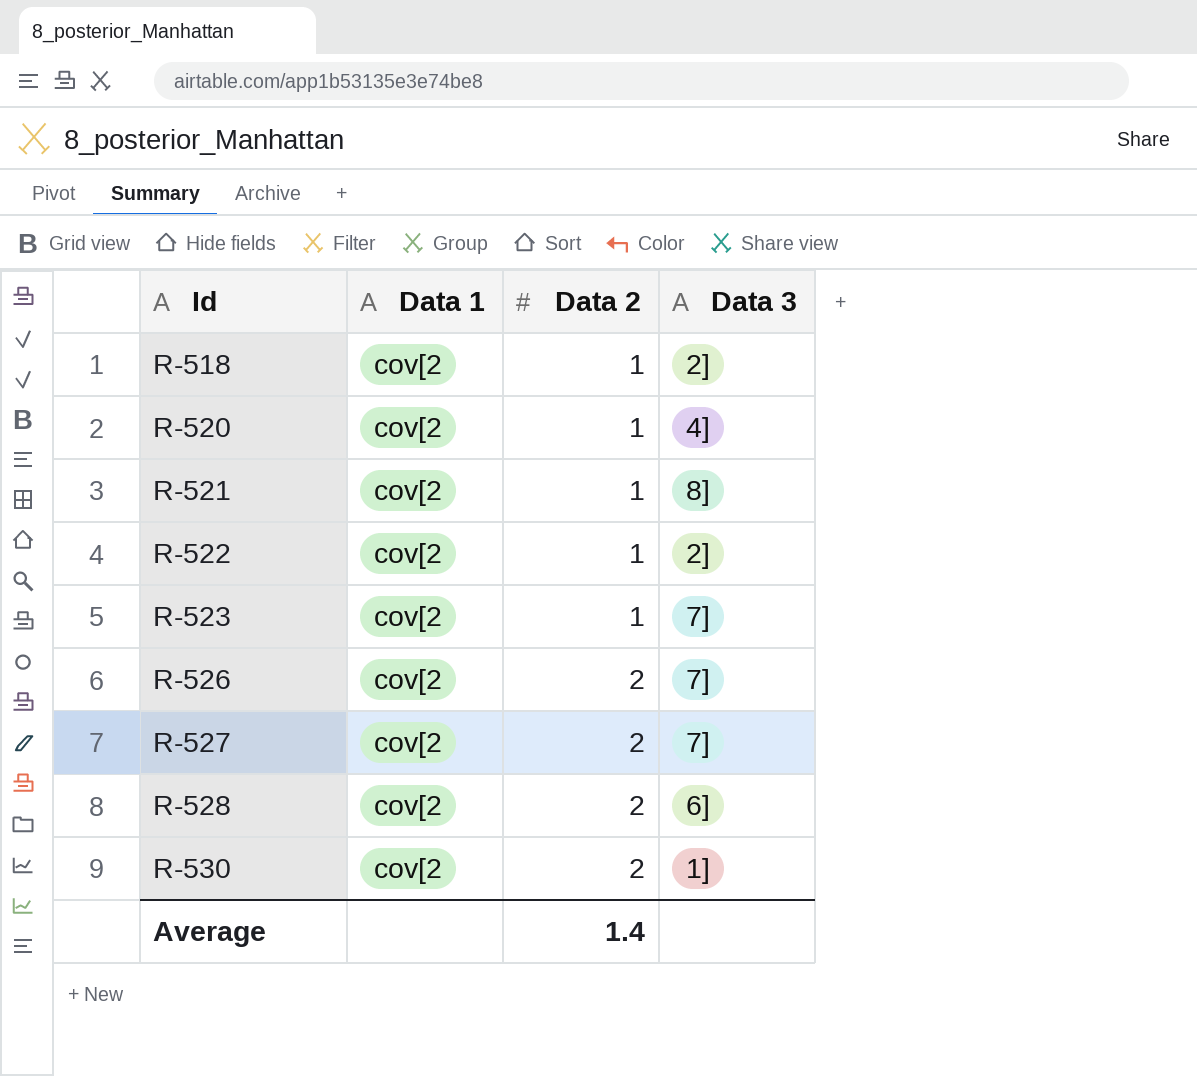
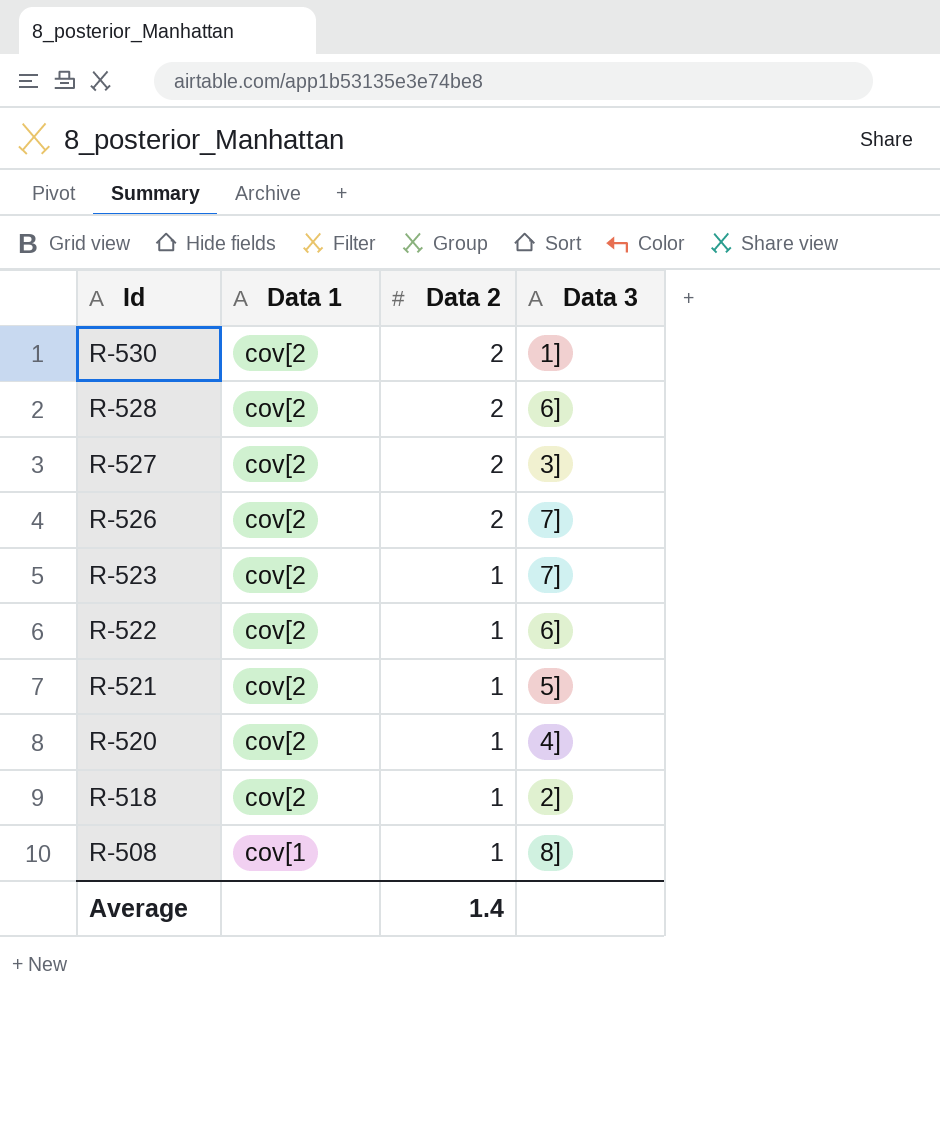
row order: Id ascending -> Id descending
R-527 | Data 3: 7] -> 3]
R-522 | Data 3: 2] -> 6]
R-521 | Data 3: 8] -> 5]
row R-508: none -> cov[1 | 1 | 8]

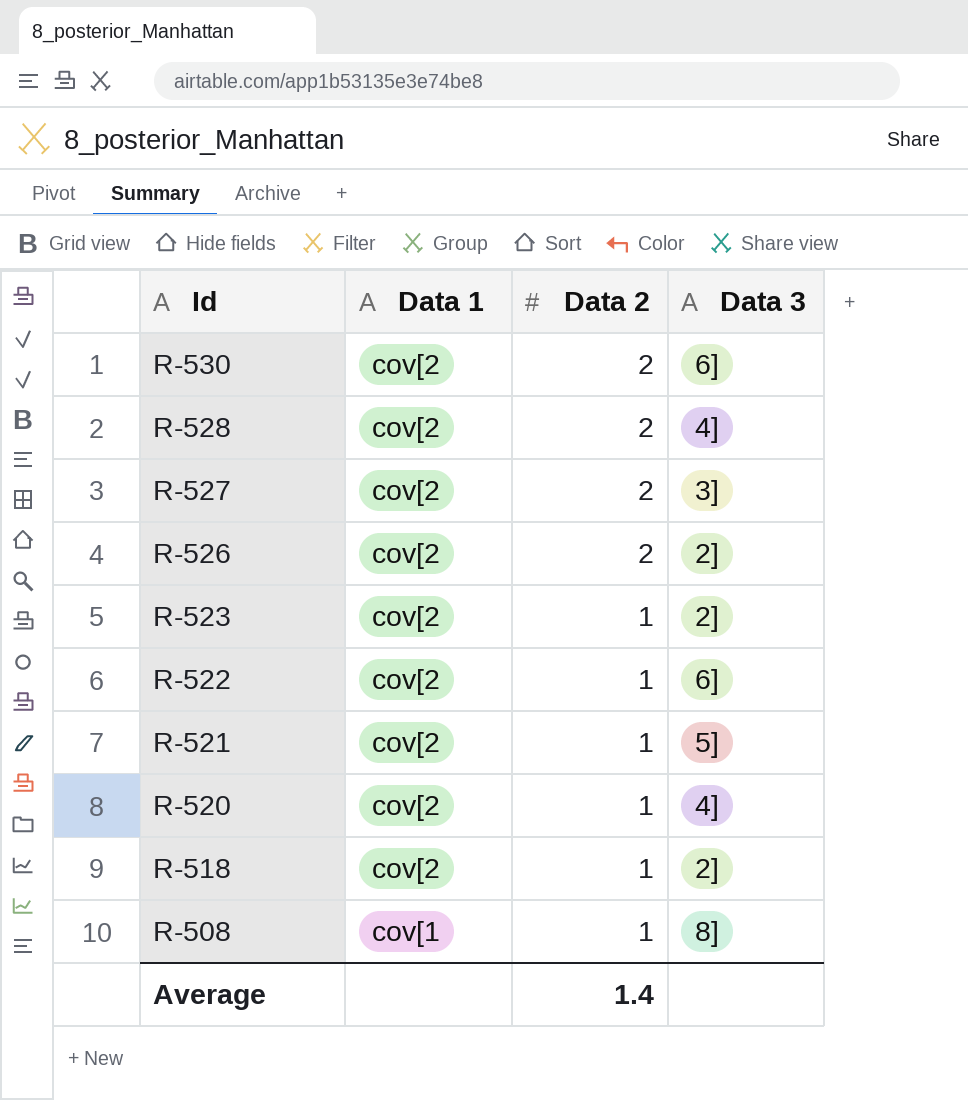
R-530 | Data 3: 1] -> 6]
R-528 | Data 3: 6] -> 4]
R-526 | Data 3: 7] -> 2]
R-523 | Data 3: 7] -> 2]

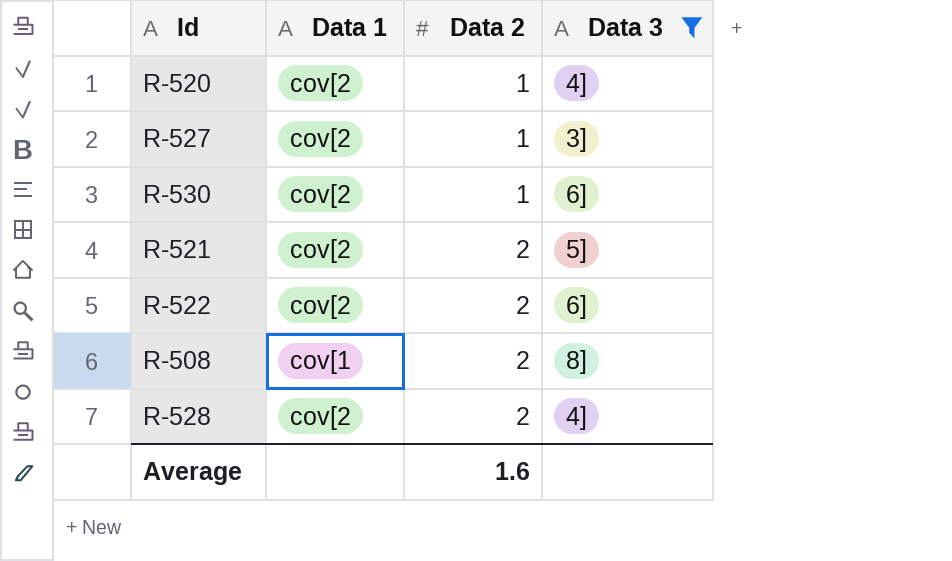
filter: none -> Data 3 != 2]
row order: Id descending -> Data 2 ascending
R-527 | Data 2: 2 -> 1
R-530 | Data 2: 2 -> 1
R-521 | Data 2: 1 -> 2
R-522 | Data 2: 1 -> 2
R-508 | Data 2: 1 -> 2
Average | Data 2: 1.4 -> 1.6

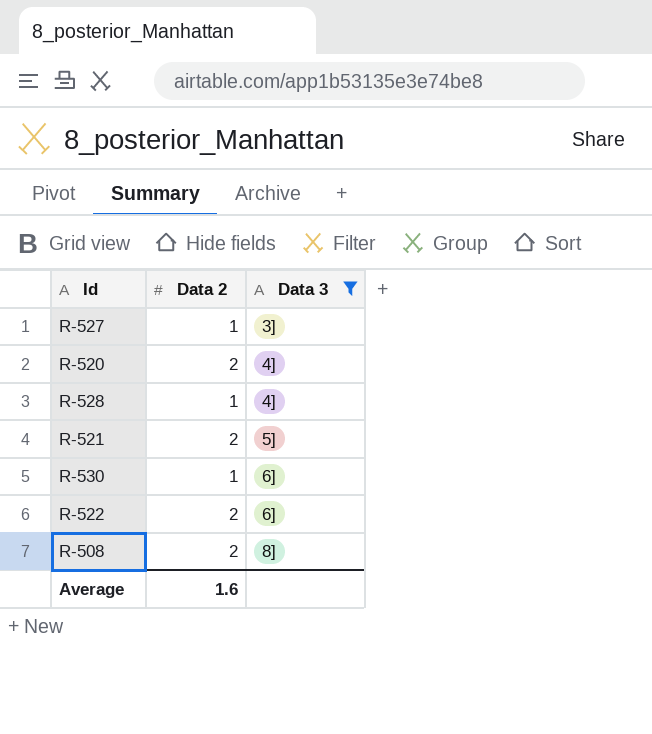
row order: Data 2 ascending -> Data 3 ascending
column Data 1 | position: 2 -> none
R-520 | Data 2: 1 -> 2
R-528 | Data 2: 2 -> 1

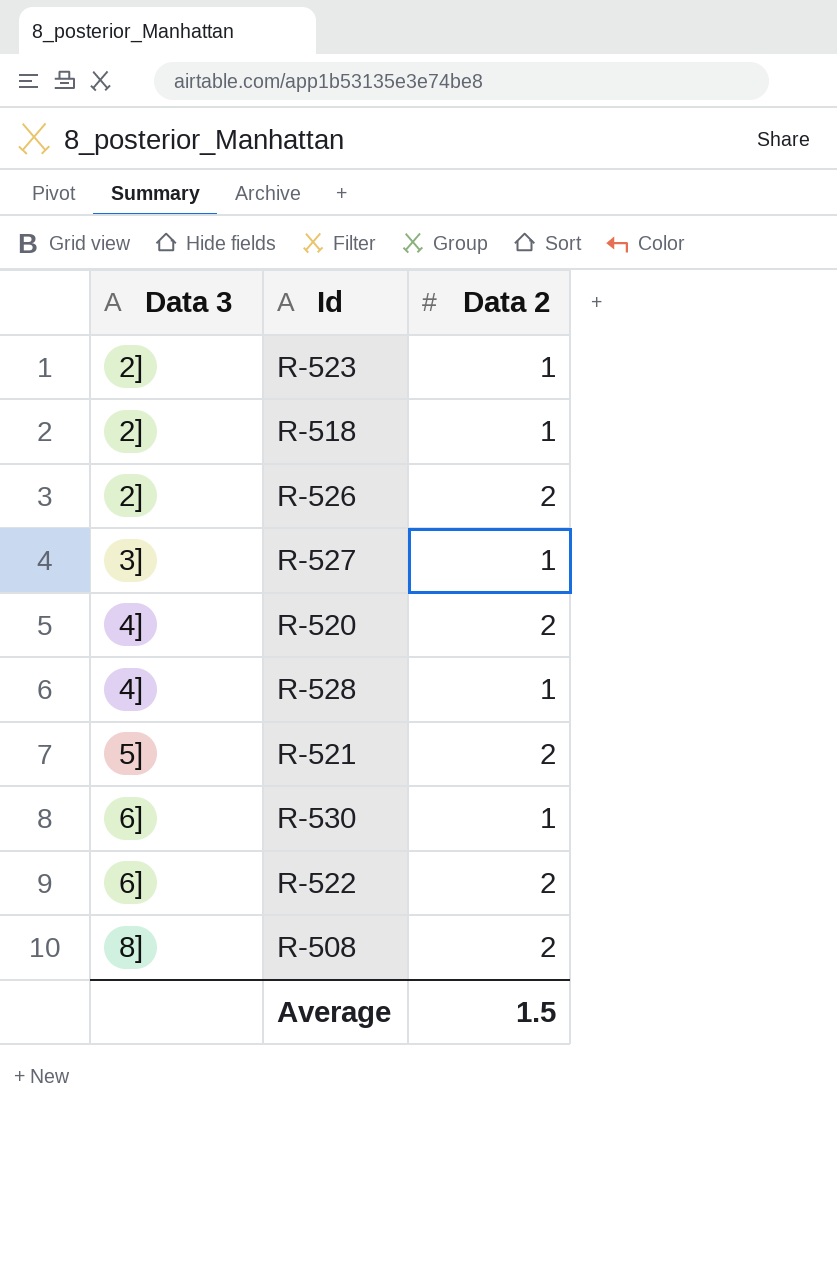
filter: Data 3 != 2] -> none
column Data 3 | position: 3 -> 1
Average | Data 2: 1.6 -> 1.5

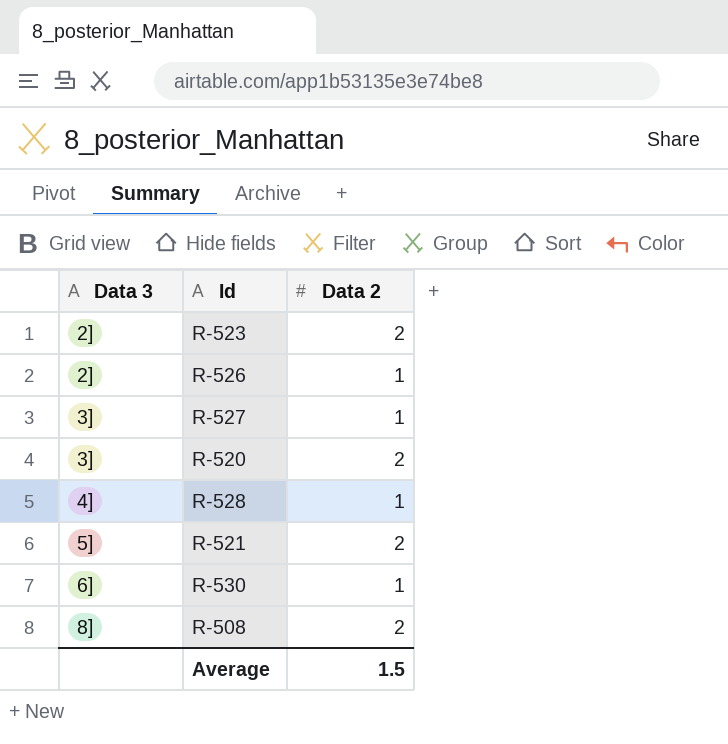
row R-518: 2] | 1 -> none
row R-522: 6] | 2 -> none
R-523 | Data 2: 1 -> 2
R-526 | Data 2: 2 -> 1
R-520 | Data 3: 4] -> 3]

